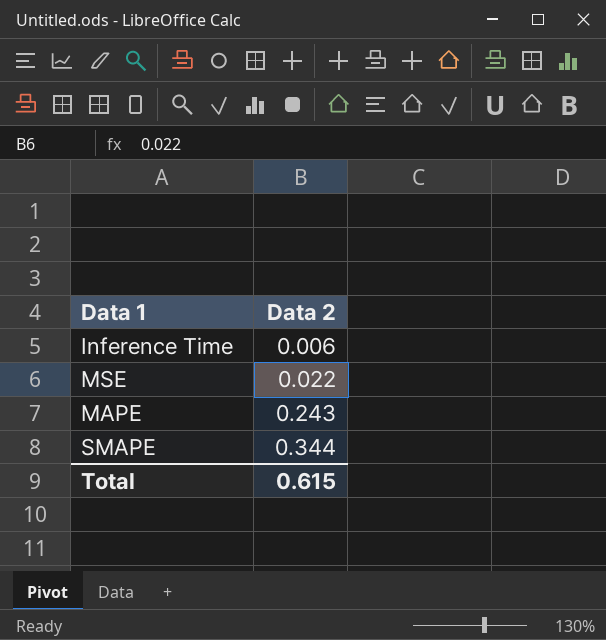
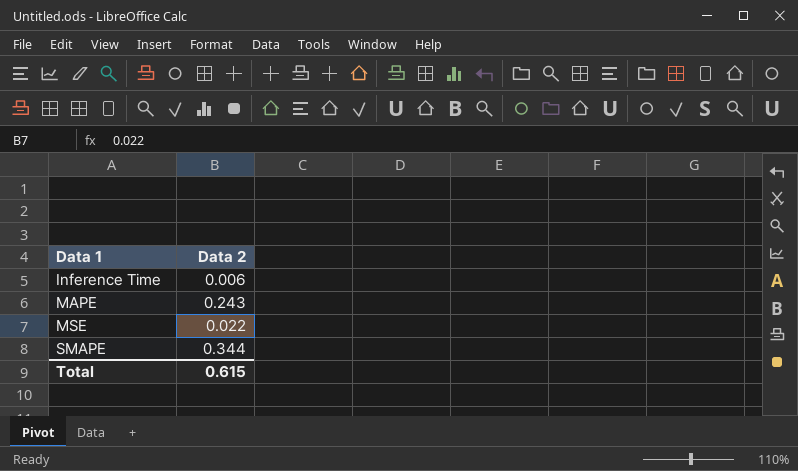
row order: Data 2 ascending -> Data 1 ascending

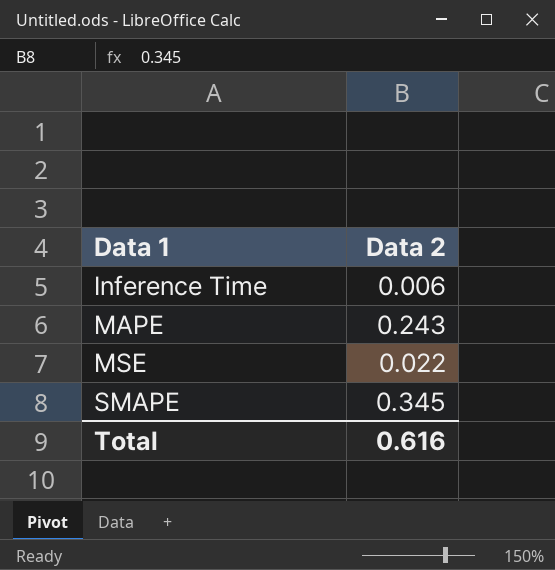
SMAPE | Data 2: 0.344 -> 0.345
Total | Data 2: 0.615 -> 0.616

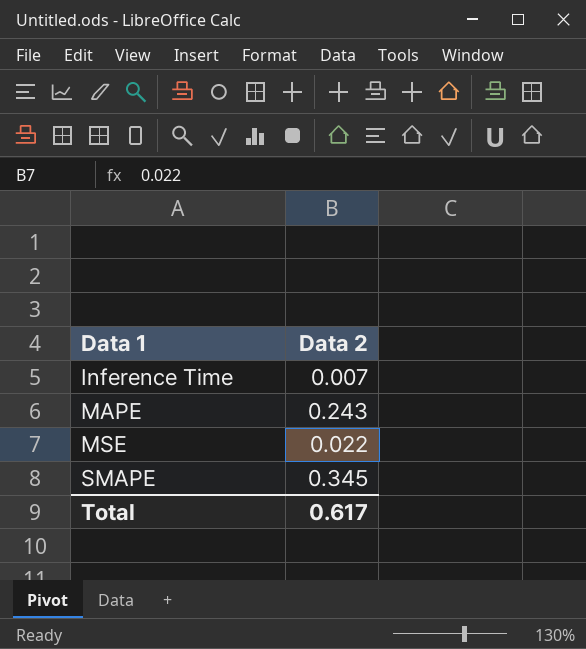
Inference Time | Data 2: 0.006 -> 0.007
Total | Data 2: 0.616 -> 0.617

